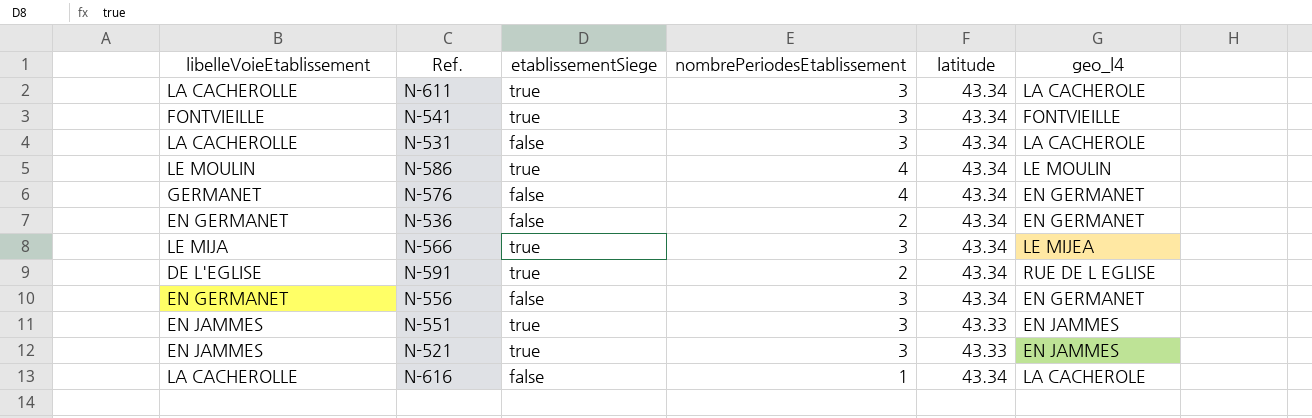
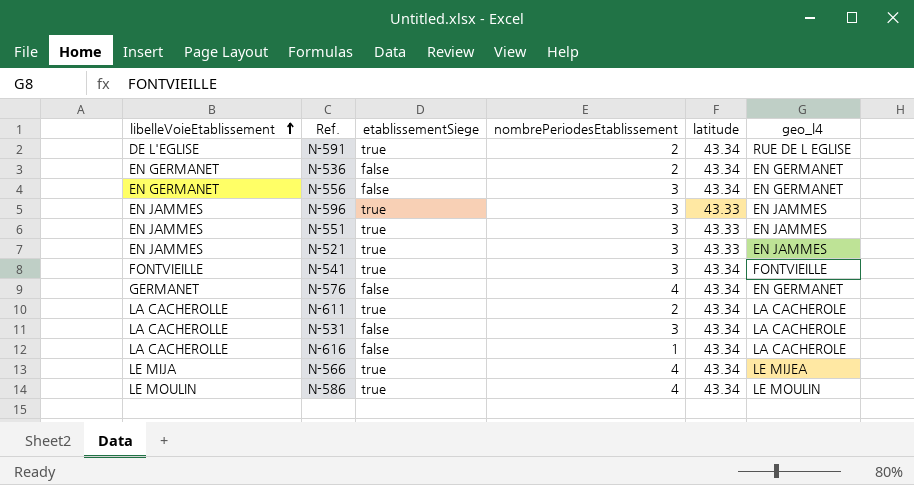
row order: none -> libelleVoieEtablissement ascending
row N-596: none -> EN JAMMES | true | 3 | 43.33 | EN JAMMES
N-611 | nombrePeriodesEtablissement: 3 -> 2
N-566 | nombrePeriodesEtablissement: 3 -> 4

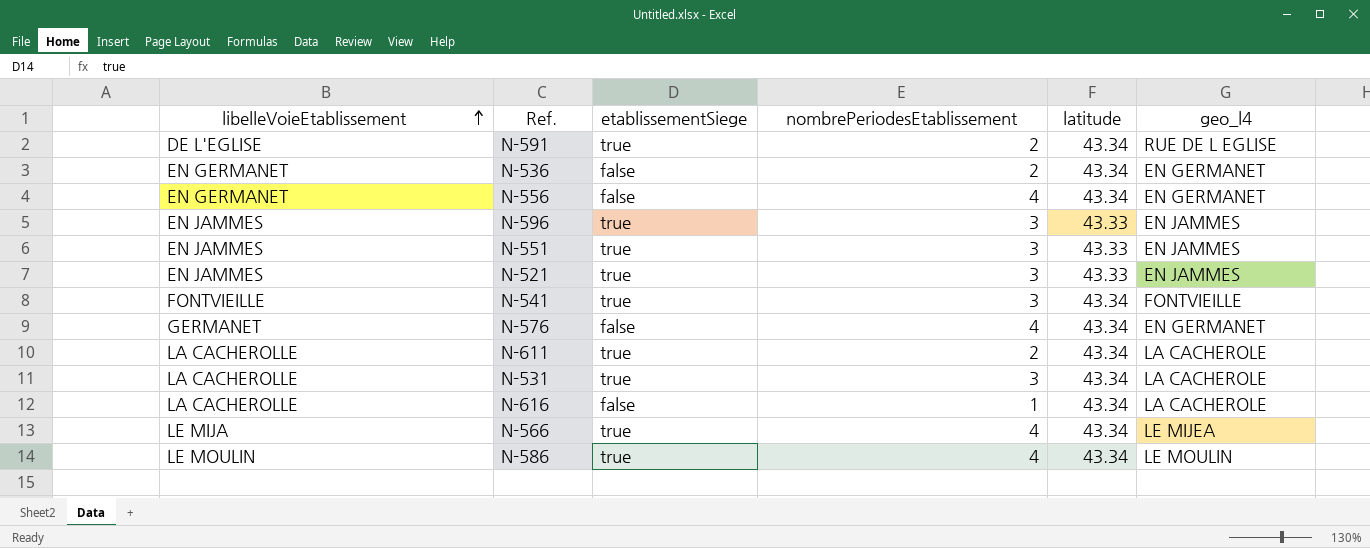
N-556 | nombrePeriodesEtablissement: 3 -> 4
N-531 | etablissementSiege: false -> true

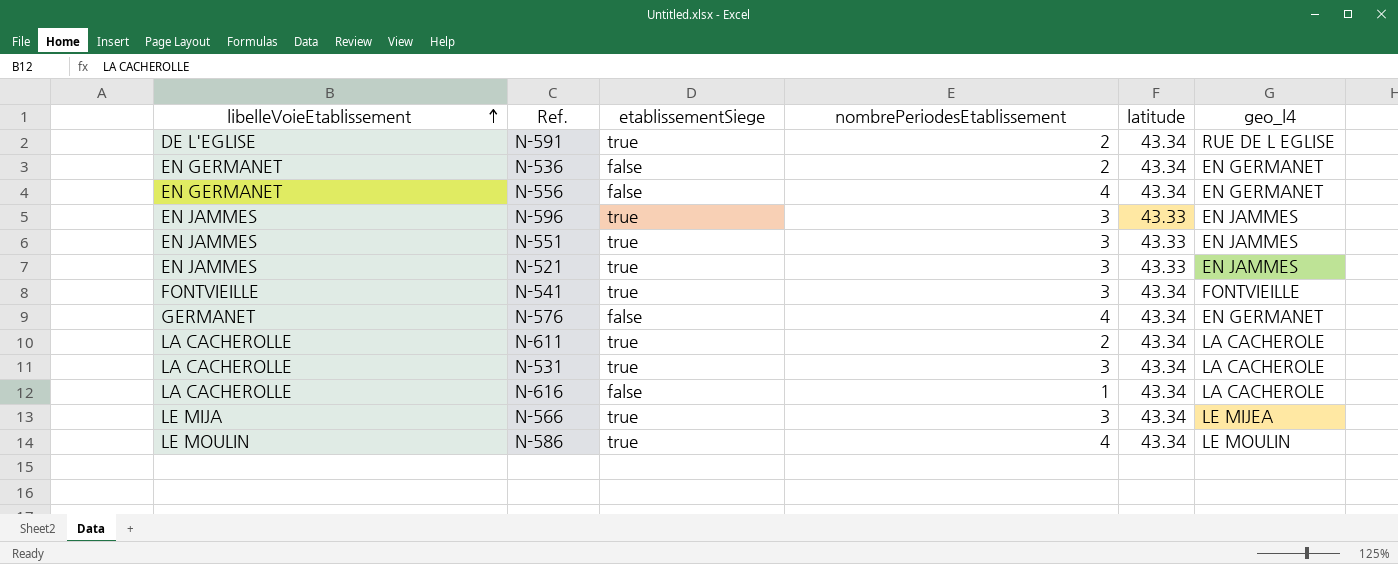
N-566 | nombrePeriodesEtablissement: 4 -> 3

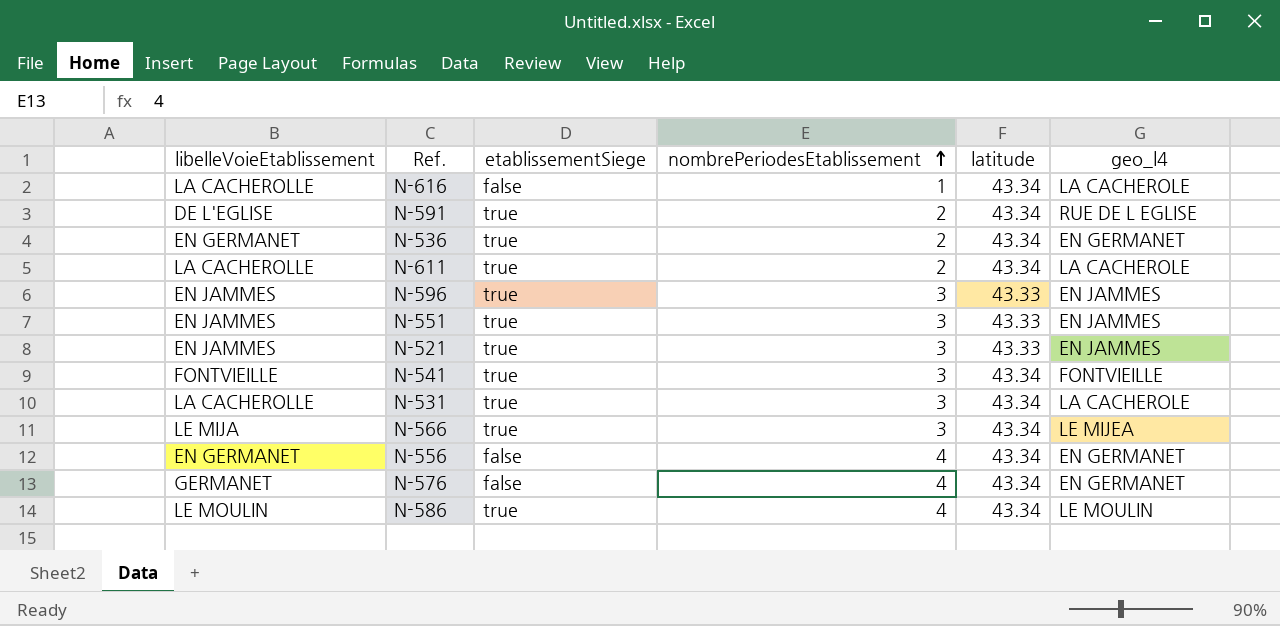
row order: libelleVoieEtablissement ascending -> nombrePeriodesEtablissement ascending
N-536 | etablissementSiege: false -> true

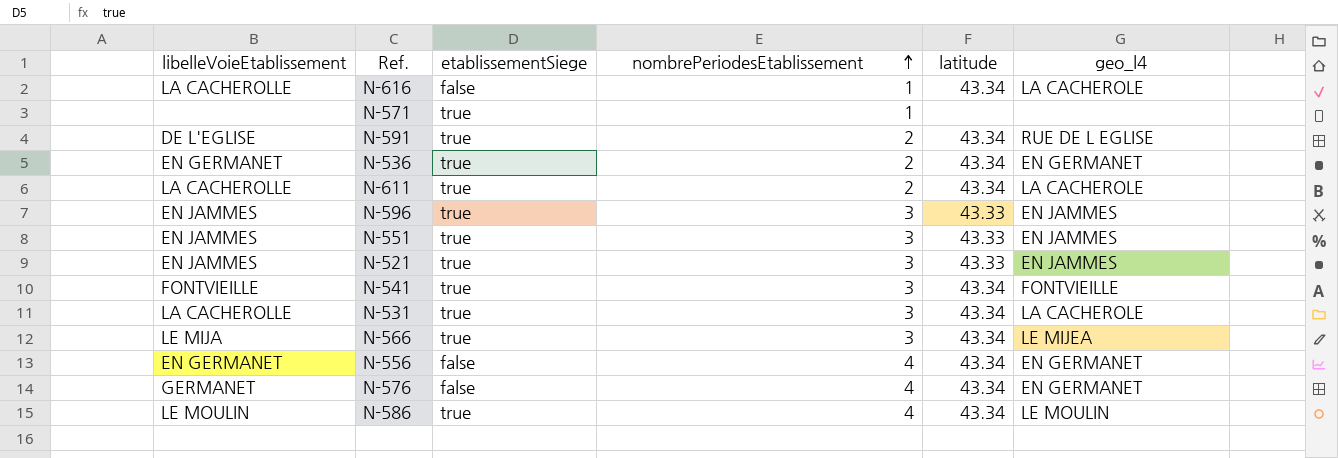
row N-571: none -> none | true | 1 | none | none

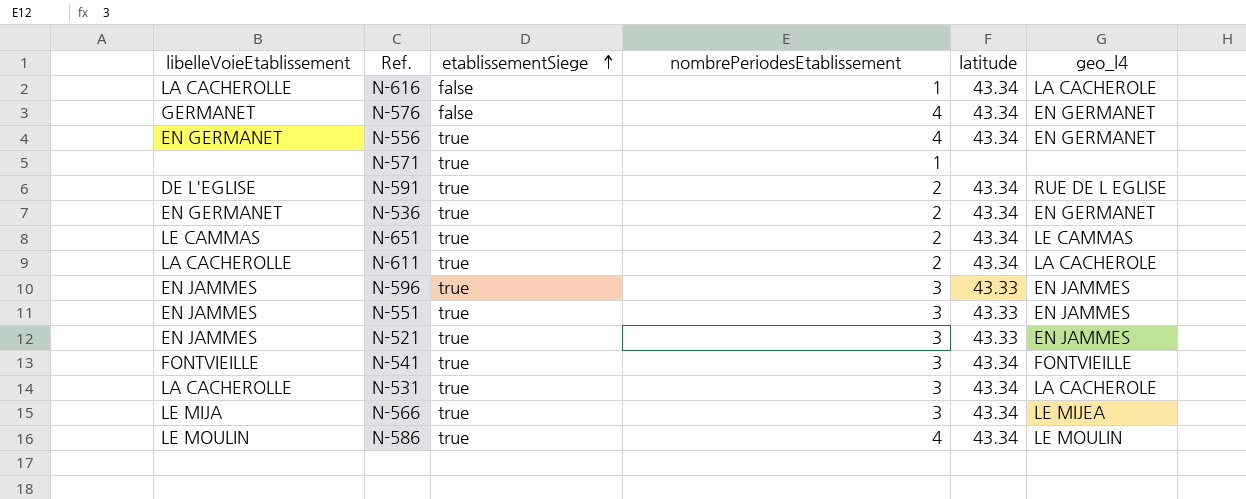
row order: nombrePeriodesEtablissement ascending -> etablissementSiege ascending
N-556 | etablissementSiege: false -> true
row N-651: none -> LE CAMMAS | true | 2 | 43.34 | LE CAMMAS

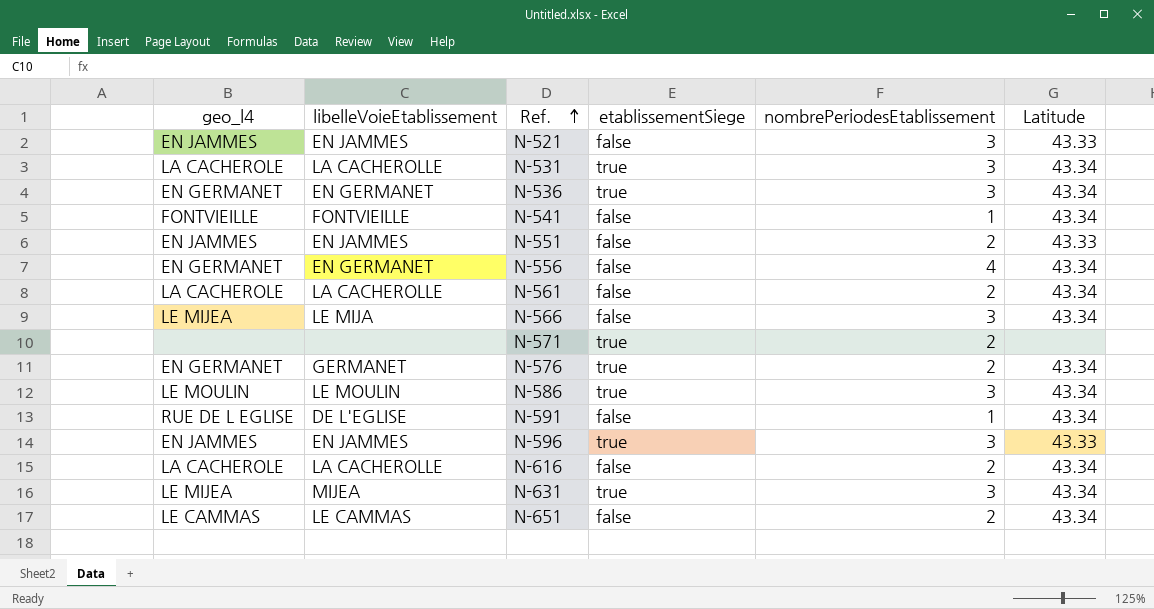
row order: etablissementSiege ascending -> Ref. ascending
column geo_l4 | position: 6 -> 1
column name: latitude -> Latitude
row N-611: LA CACHEROLLE | true | 2 | 43.34 | LA CACHEROLE -> none
N-521 | etablissementSiege: true -> false
N-536 | nombrePeriodesEtablissement: 2 -> 3
N-541 | etablissementSiege: true -> false
N-541 | nombrePeriodesEtablissement: 3 -> 1
N-551 | etablissementSiege: true -> false
N-551 | nombrePeriodesEtablissement: 3 -> 2
N-556 | etablissementSiege: true -> false
row N-561: none -> LA CACHEROLE | LA CACHEROLLE | false | 2 | 43.34
N-566 | etablissementSiege: true -> false
N-571 | nombrePeriodesEtablissement: 1 -> 2
N-576 | etablissementSiege: false -> true
N-576 | nombrePeriodesEtablissement: 4 -> 2
N-586 | nombrePeriodesEtablissement: 4 -> 3
N-591 | etablissementSiege: true -> false
N-591 | nombrePeriodesEtablissement: 2 -> 1
N-616 | nombrePeriodesEtablissement: 1 -> 2
row N-631: none -> LE MIJEA | MIJEA | true | 3 | 43.34
N-651 | etablissementSiege: true -> false

